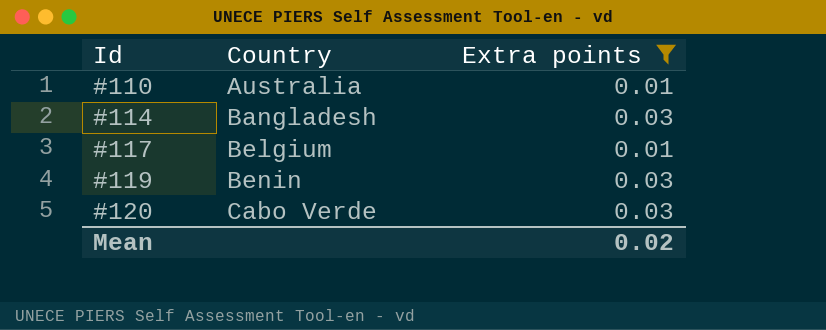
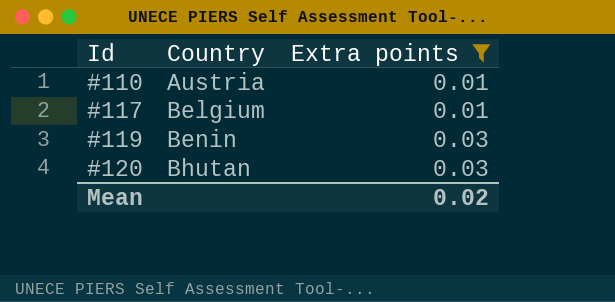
row #114: Bangladesh | 0.03 -> none
#110 | Country: Australia -> Austria
#120 | Country: Cabo Verde -> Bhutan

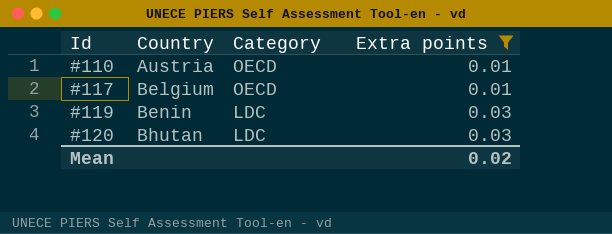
column Category | position: none -> 3

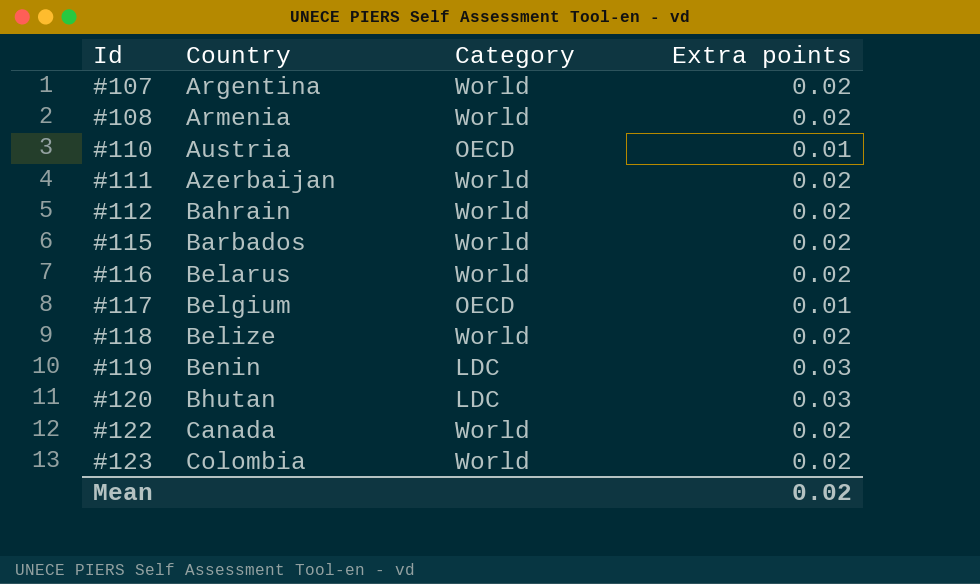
filter: Extra points != 0.02 -> none

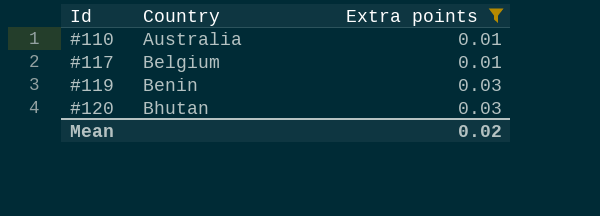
filter: none -> Extra points != 0.02
column Category | position: 3 -> none
#110 | Country: Austria -> Australia

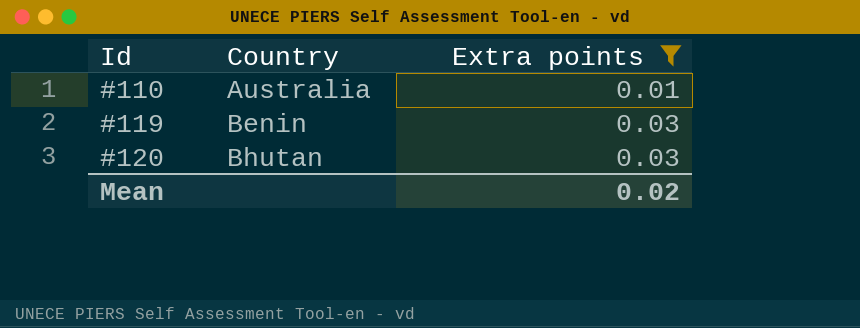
row #117: Belgium | 0.01 -> none

